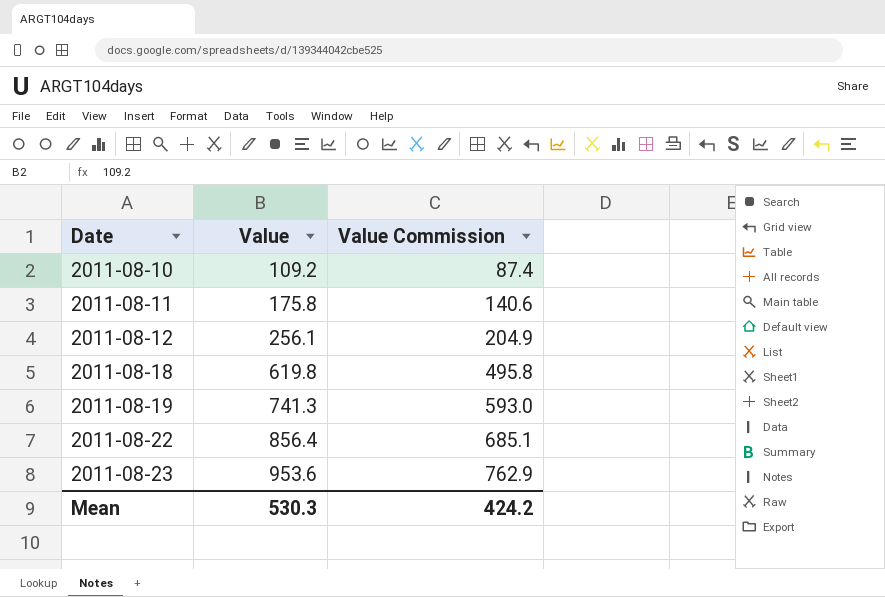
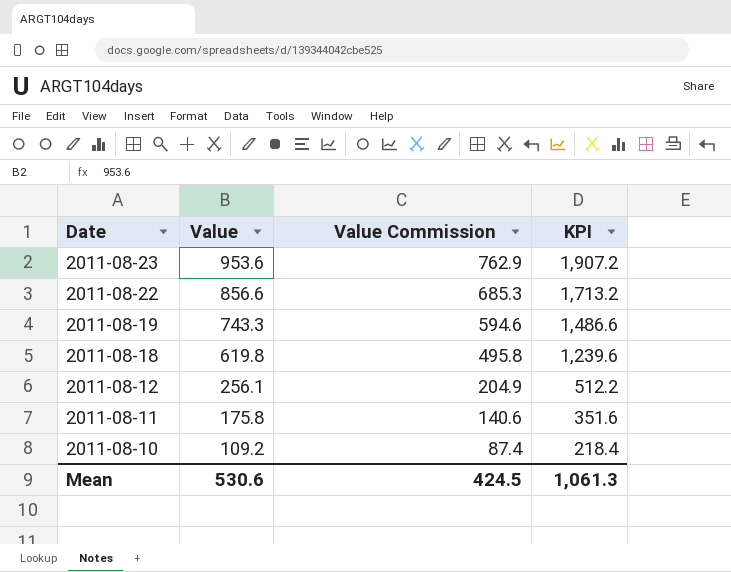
row order: Date ascending -> Date descending
column KPI | formula: none -> [Value] * 2
2011-08-22 | Value: 856.4 -> 856.6
2011-08-22 | Value Commission: 685.1 -> 685.3
2011-08-19 | Value: 741.3 -> 743.3
2011-08-19 | Value Commission: 593.0 -> 594.6
Mean | Value: 530.3 -> 530.6
Mean | Value Commission: 424.2 -> 424.5

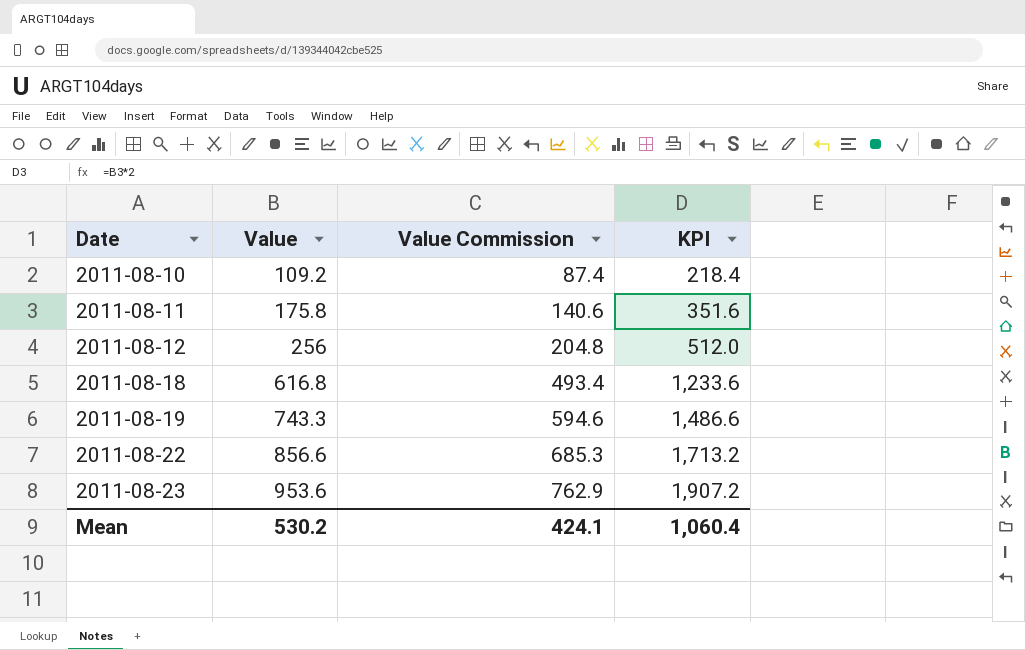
row order: Date descending -> Date ascending
2011-08-12 | Value: 256.1 -> 256
2011-08-12 | Value Commission: 204.9 -> 204.8
2011-08-12 | KPI: 512.2 -> 512.0
2011-08-18 | Value: 619.8 -> 616.8
2011-08-18 | Value Commission: 495.8 -> 493.4
2011-08-18 | KPI: 1,239.6 -> 1,233.6
Mean | Value: 530.6 -> 530.2
Mean | Value Commission: 424.5 -> 424.1
Mean | KPI: 1,061.3 -> 1,060.4

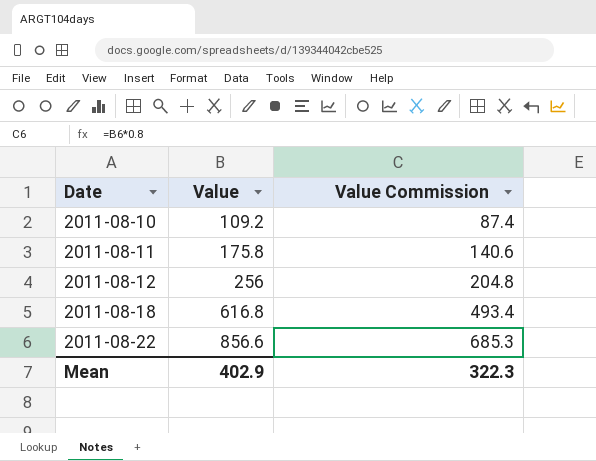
column KPI | formula: [Value] * 2 -> none
row 2011-08-19: 743.3 | 594.6 | 1,486.6 -> none
row 2011-08-23: 953.6 | 762.9 | 1,907.2 -> none
Mean | Value: 530.2 -> 402.9
Mean | Value Commission: 424.1 -> 322.3

